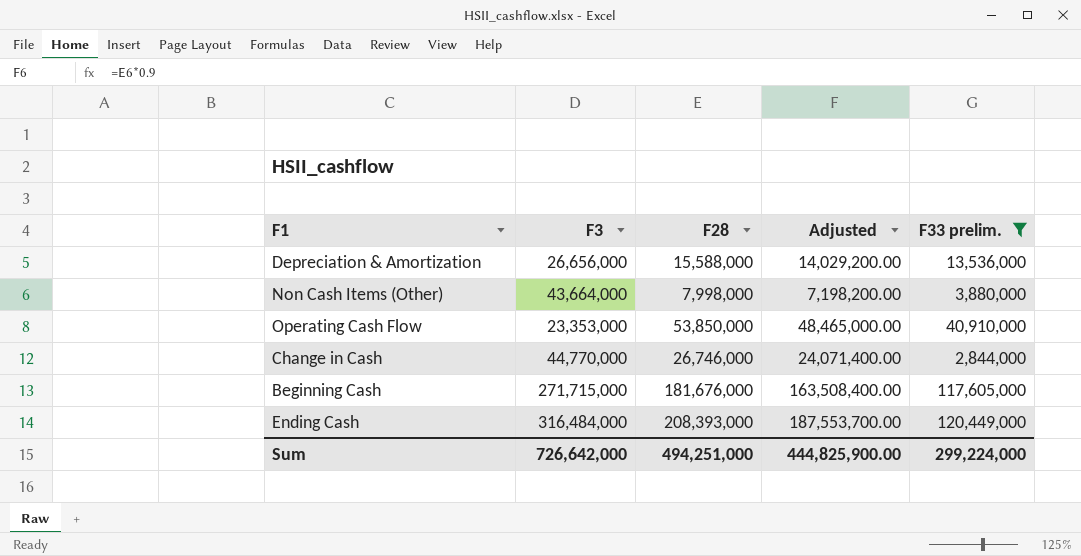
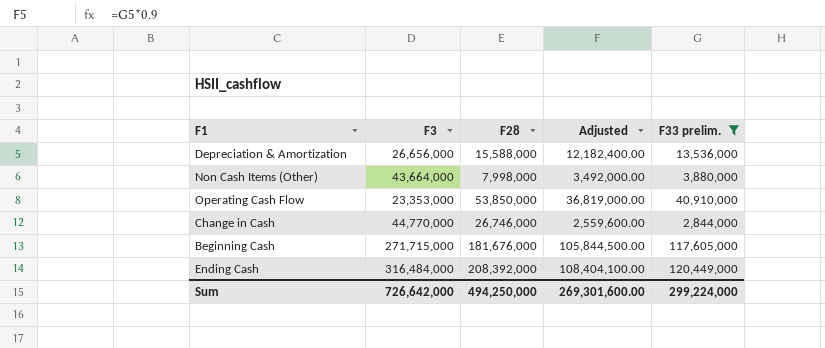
column Adjusted | formula: [F28] * 0.9 -> [F33 prelim.] * 0.9
Ending Cash | F28: 208,393,000 -> 208,392,000
Sum | F28: 494,251,000 -> 494,250,000
Sum | Adjusted: 444,825,900.00 -> 269,301,600.00

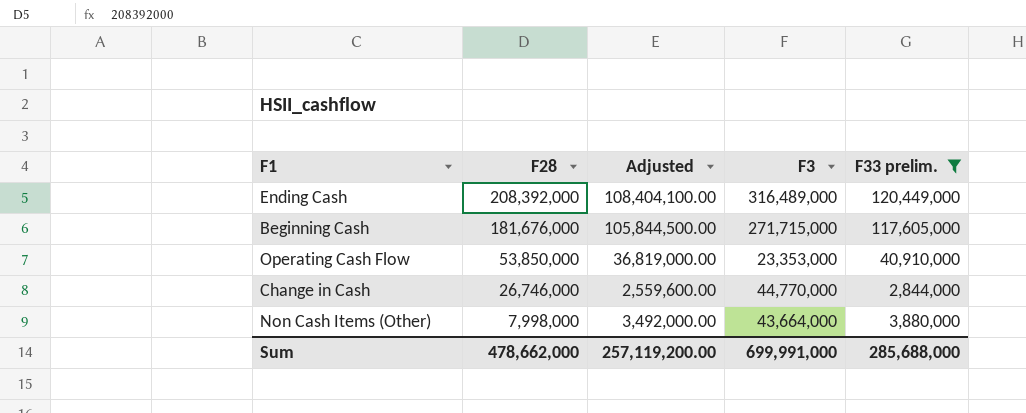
row order: none -> F28 descending
column F3 | position: 2 -> 4
row Depreciation & Amortization: 26,656,000 | 15,588,000 | 12,182,400.00 | 13,536,000 -> none
Ending Cash | F3: 316,484,000 -> 316,489,000
Sum | F28: 494,250,000 -> 478,662,000
Sum | Adjusted: 269,301,600.00 -> 257,119,200.00
Sum | F3: 726,642,000 -> 699,991,000
Sum | F33 prelim.: 299,224,000 -> 285,688,000

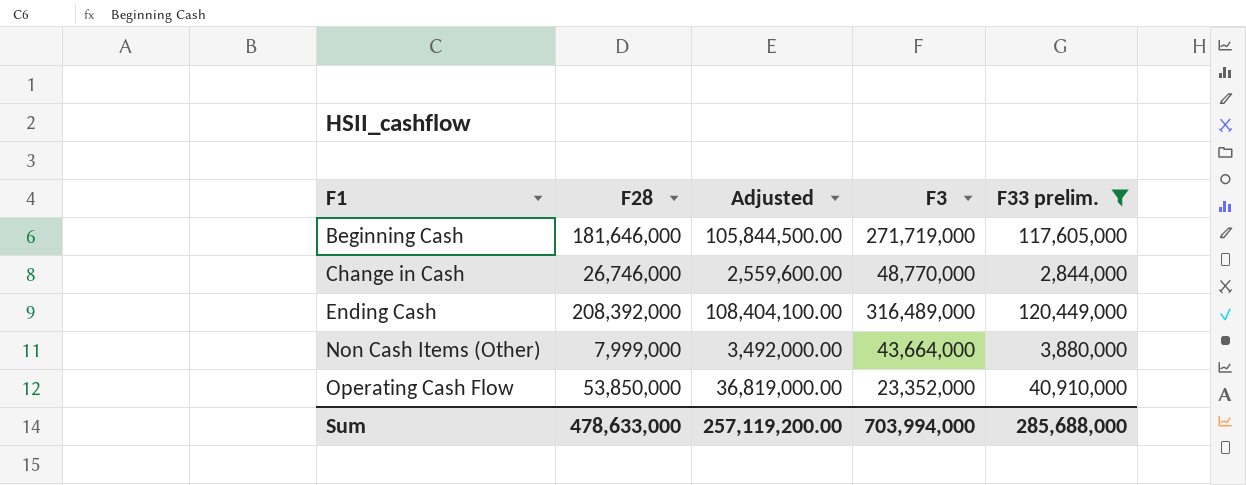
row order: F28 descending -> F1 ascending
Beginning Cash | F28: 181,676,000 -> 181,646,000
Beginning Cash | F3: 271,715,000 -> 271,719,000
Change in Cash | F3: 44,770,000 -> 48,770,000
Non Cash Items (Other) | F28: 7,998,000 -> 7,999,000
Operating Cash Flow | F3: 23,353,000 -> 23,352,000
Sum | F28: 478,662,000 -> 478,633,000
Sum | F3: 699,991,000 -> 703,994,000

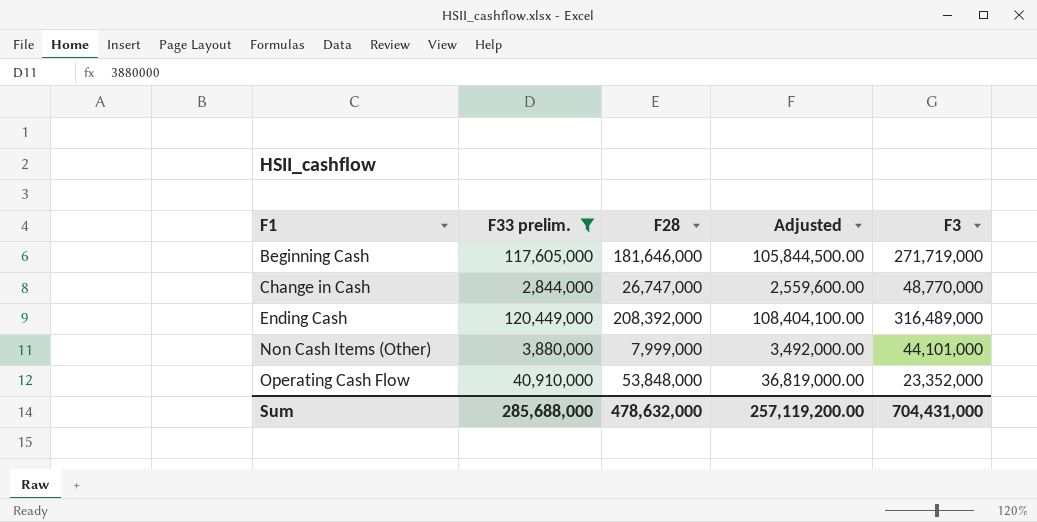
column F33 prelim. | position: 5 -> 2
Change in Cash | F28: 26,746,000 -> 26,747,000
Non Cash Items (Other) | F3: 43,664,000 -> 44,101,000
Operating Cash Flow | F28: 53,850,000 -> 53,848,000
Sum | F28: 478,633,000 -> 478,632,000
Sum | F3: 703,994,000 -> 704,431,000

